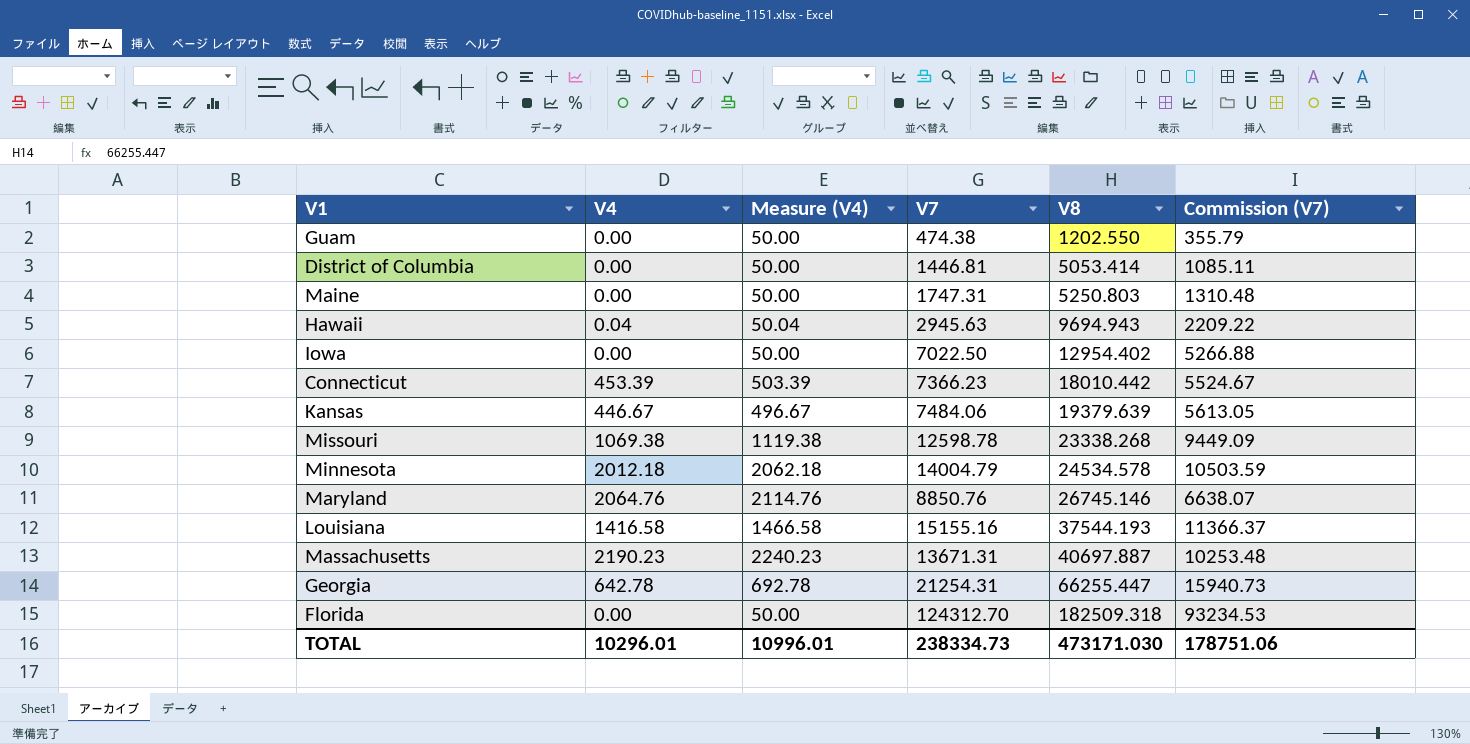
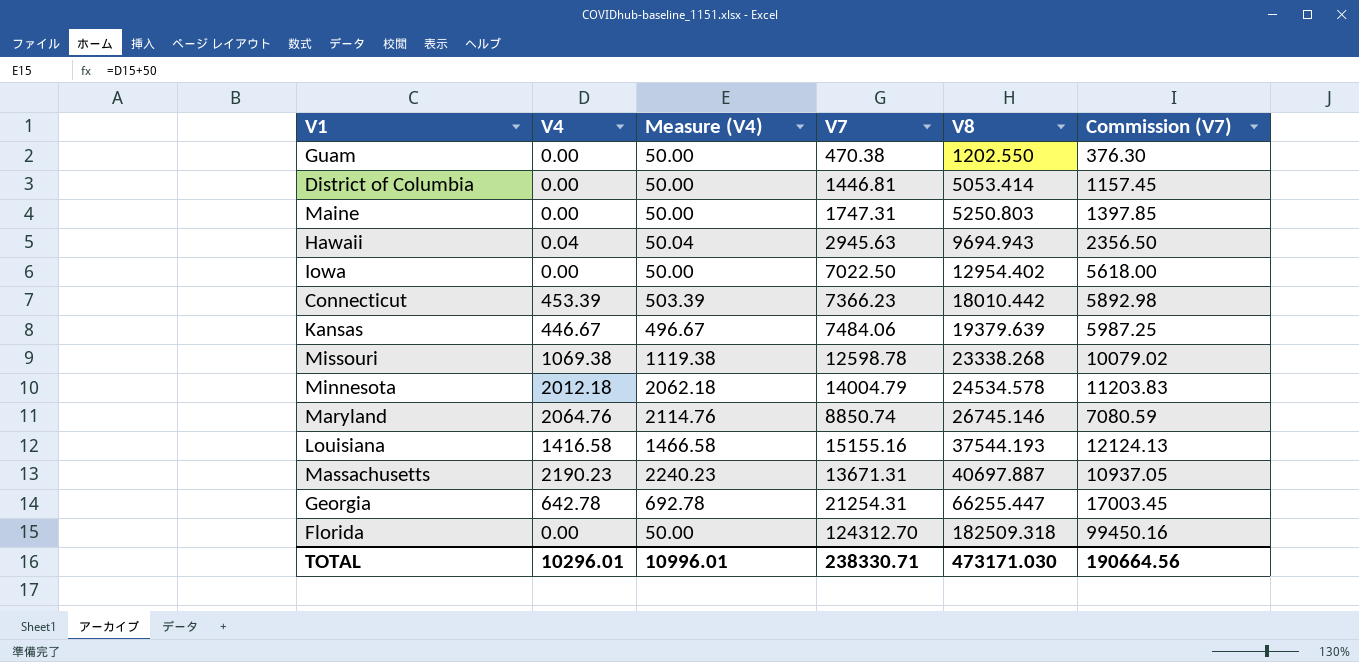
column Commission (V7) | formula: [V7] * 0.75 -> [V7] * 0.8
Guam | V7: 474.38 -> 470.38
Maryland | V7: 8850.76 -> 8850.74
TOTAL | V7: 238334.73 -> 238330.71
TOTAL | Commission (V7): 178751.06 -> 190664.56

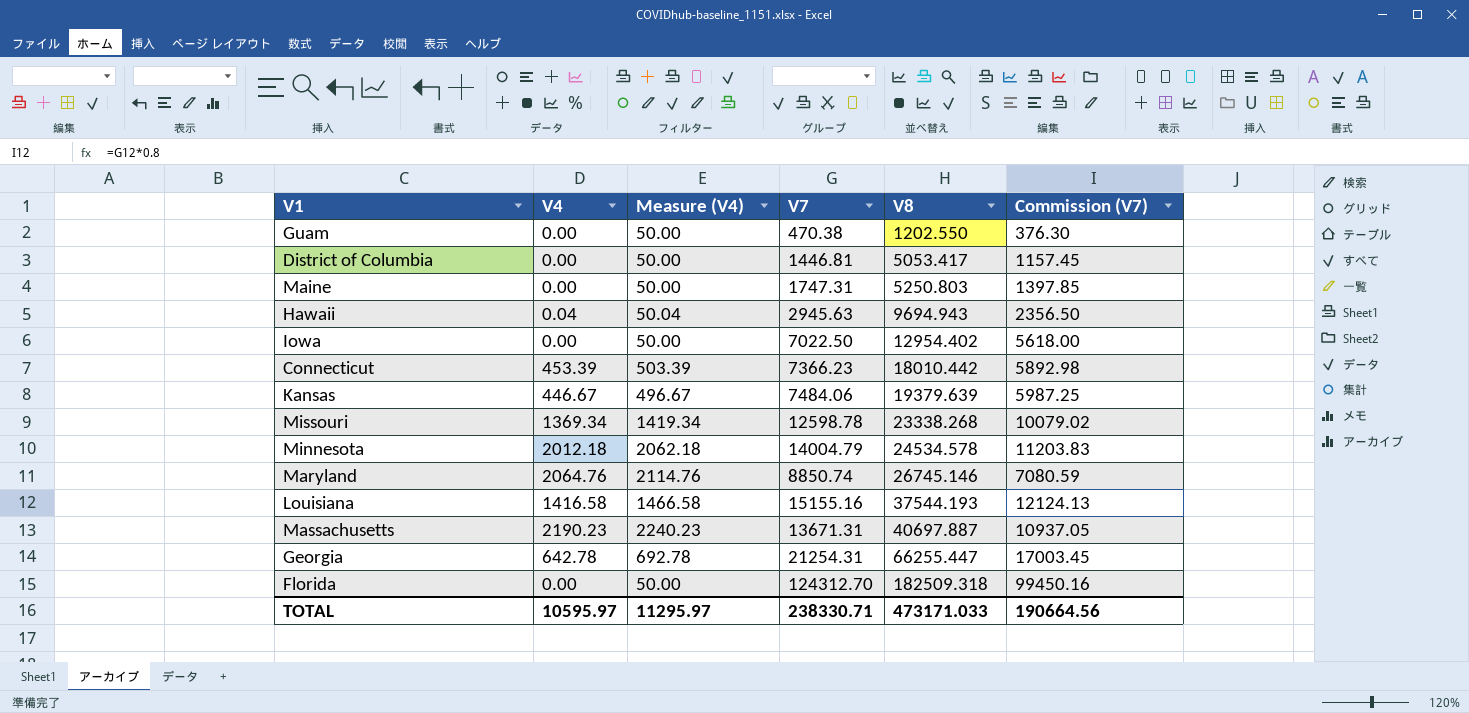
District of Columbia | V8: 5053.414 -> 5053.417
Missouri | V4: 1069.38 -> 1369.34
Missouri | Measure (V4): 1119.38 -> 1419.34
TOTAL | V4: 10296.01 -> 10595.97
TOTAL | Measure (V4): 10996.01 -> 11295.97
TOTAL | V8: 473171.030 -> 473171.033

